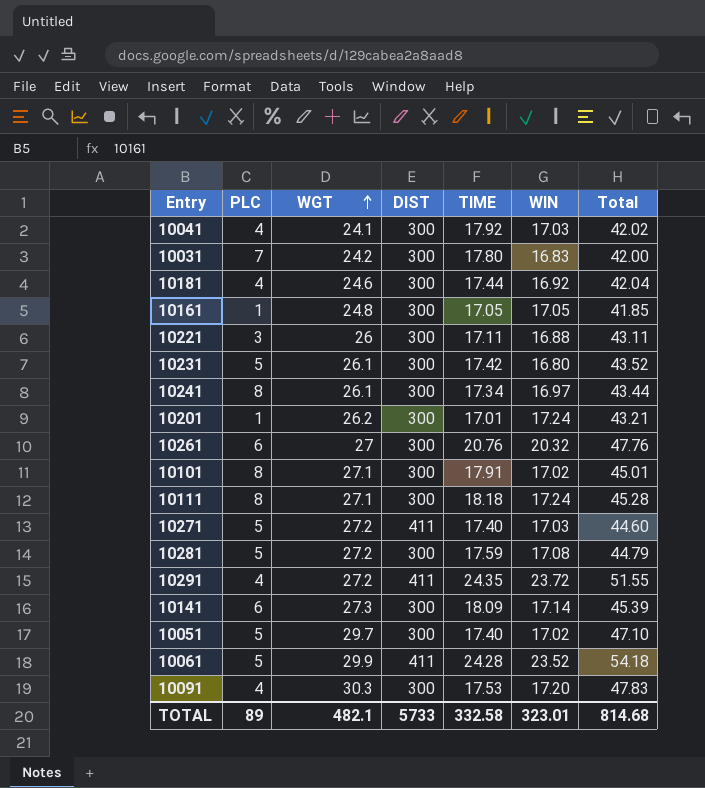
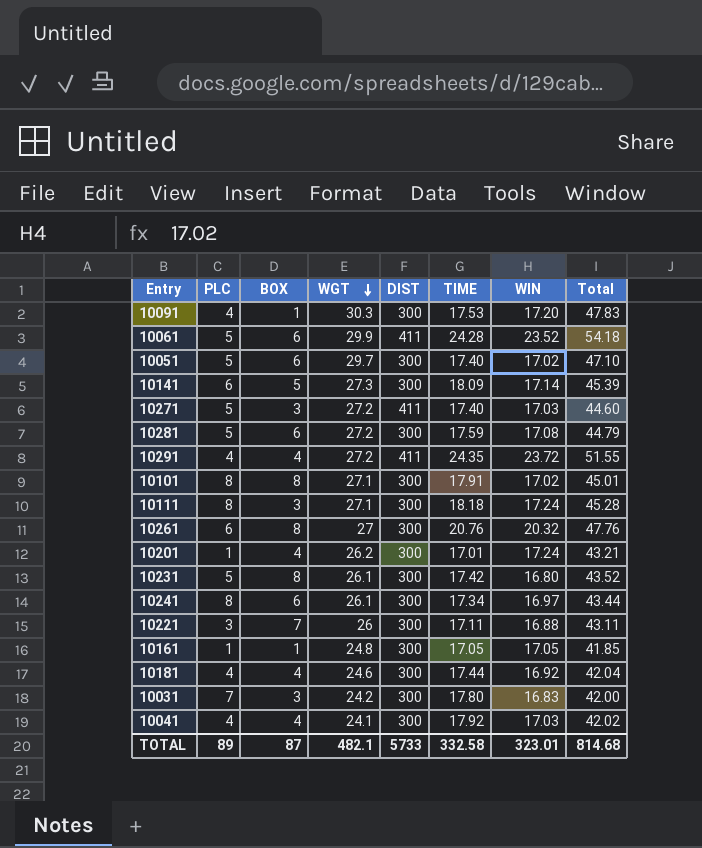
row order: WGT ascending -> WGT descending
column BOX | position: none -> 3

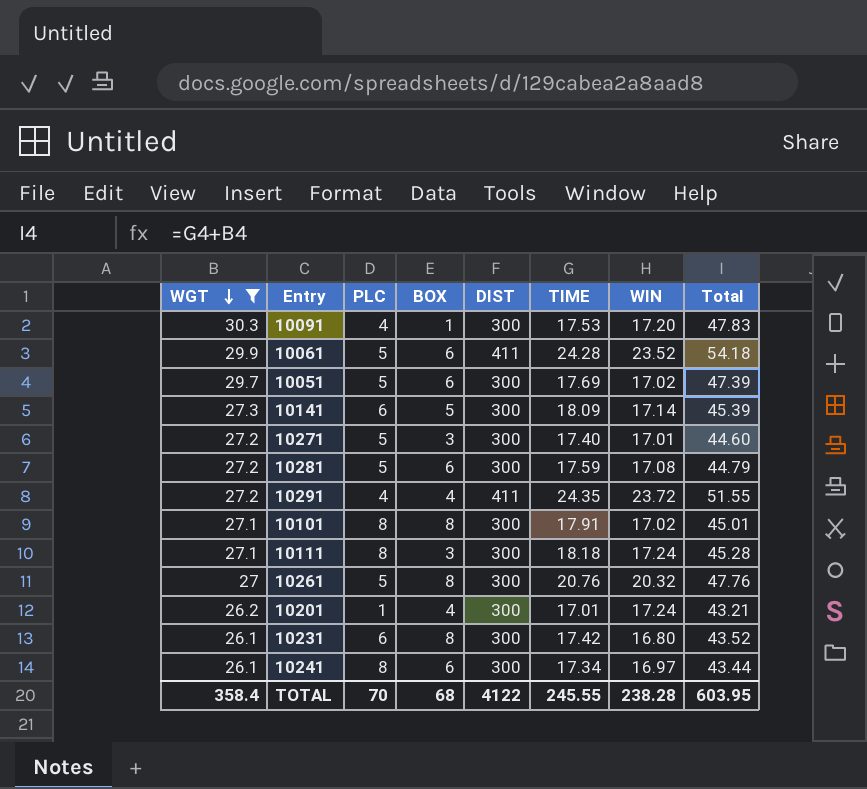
filter: none -> WGT >= 26.1
column WGT | position: 4 -> 1
10051 | TIME: 17.40 -> 17.69
10051 | Total: 47.10 -> 47.39
10271 | DIST: 411 -> 300
10271 | WIN: 17.03 -> 17.01
10261 | PLC: 6 -> 5
10231 | PLC: 5 -> 6
TOTAL | WGT: 482.1 -> 358.4
TOTAL | PLC: 89 -> 70
TOTAL | BOX: 87 -> 68
TOTAL | DIST: 5733 -> 4122
TOTAL | TIME: 332.58 -> 245.55
TOTAL | WIN: 323.01 -> 238.28
TOTAL | Total: 814.68 -> 603.95

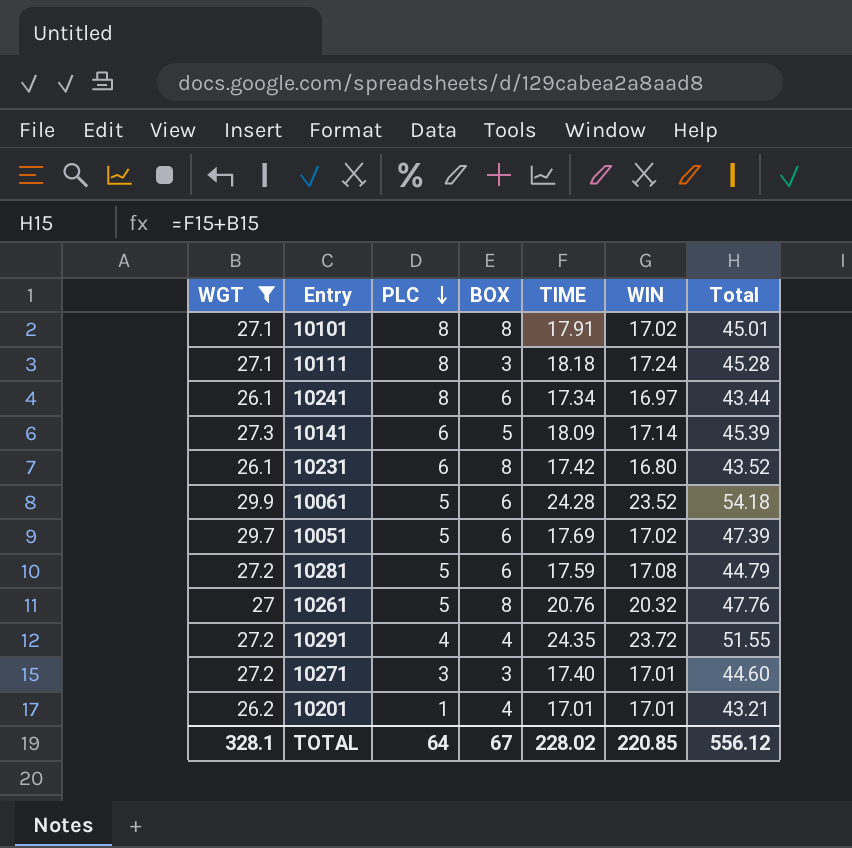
row order: WGT descending -> PLC descending
column DIST | position: 5 -> none
row 10091: 30.3 | 4 | 1 | 300 | 17.53 | 17.20 | 47.83 -> none
10271 | PLC: 5 -> 3
10201 | WIN: 17.24 -> 17.01
TOTAL | WGT: 358.4 -> 328.1
TOTAL | PLC: 70 -> 64
TOTAL | BOX: 68 -> 67
TOTAL | TIME: 245.55 -> 228.02
TOTAL | WIN: 238.28 -> 220.85
TOTAL | Total: 603.95 -> 556.12

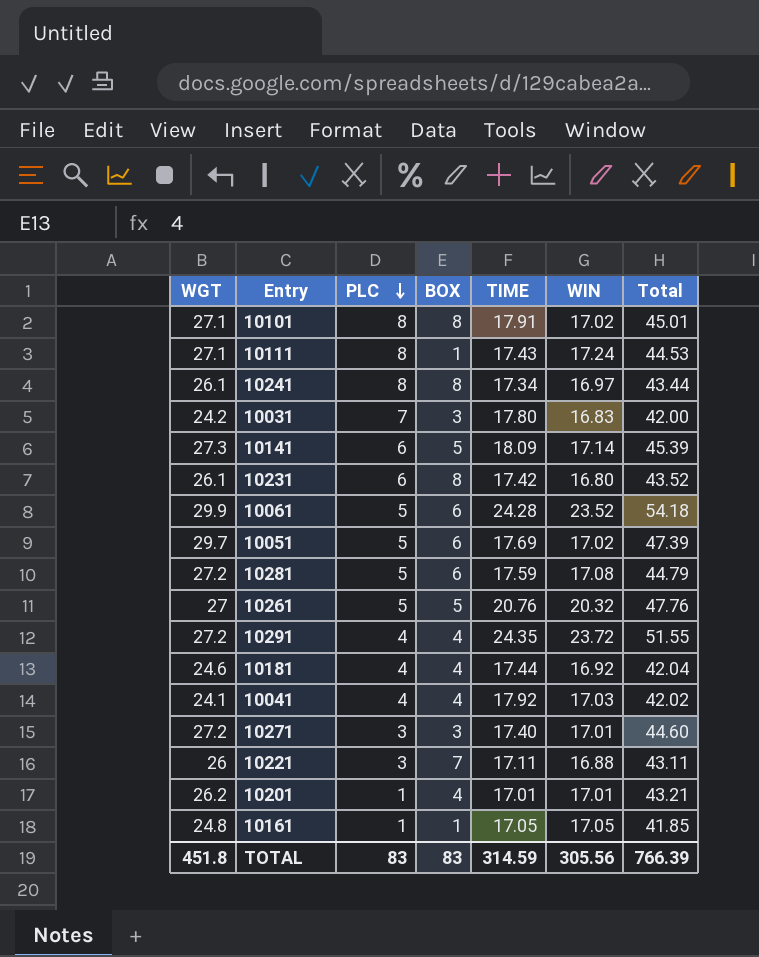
filter: WGT >= 26.1 -> none
10111 | BOX: 3 -> 1
10111 | TIME: 18.18 -> 17.43
10111 | Total: 45.28 -> 44.53
10241 | BOX: 6 -> 8
10261 | BOX: 8 -> 5
TOTAL | WGT: 328.1 -> 451.8
TOTAL | PLC: 64 -> 83
TOTAL | BOX: 67 -> 83
TOTAL | TIME: 228.02 -> 314.59
TOTAL | WIN: 220.85 -> 305.56
TOTAL | Total: 556.12 -> 766.39

